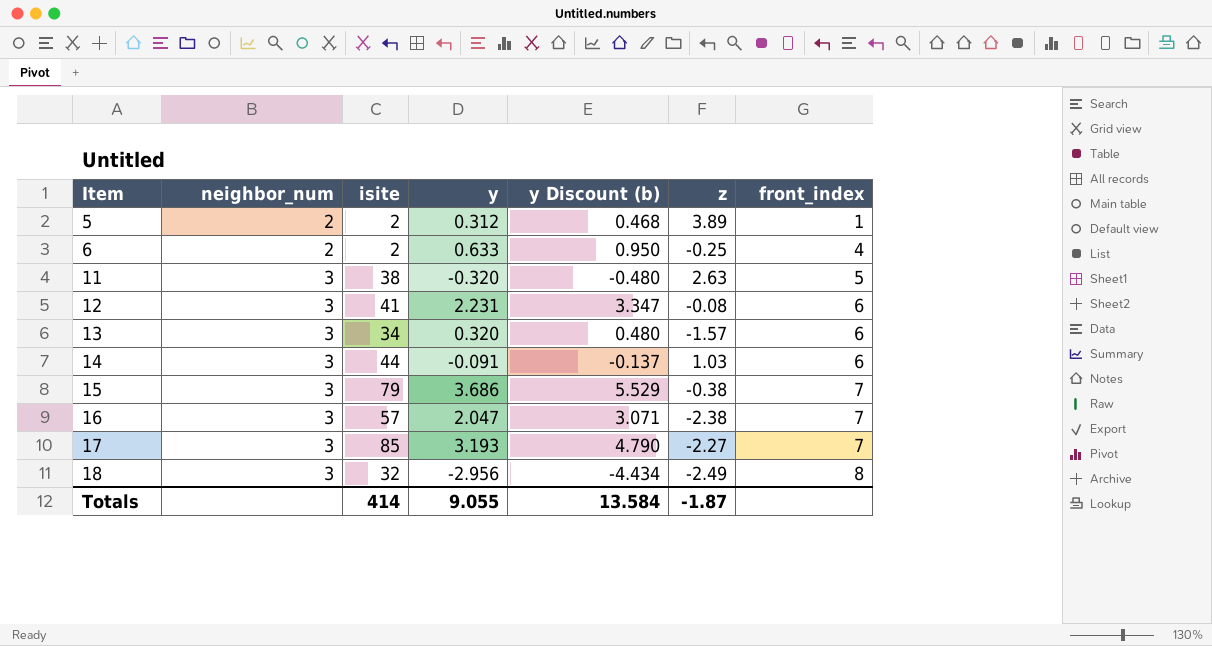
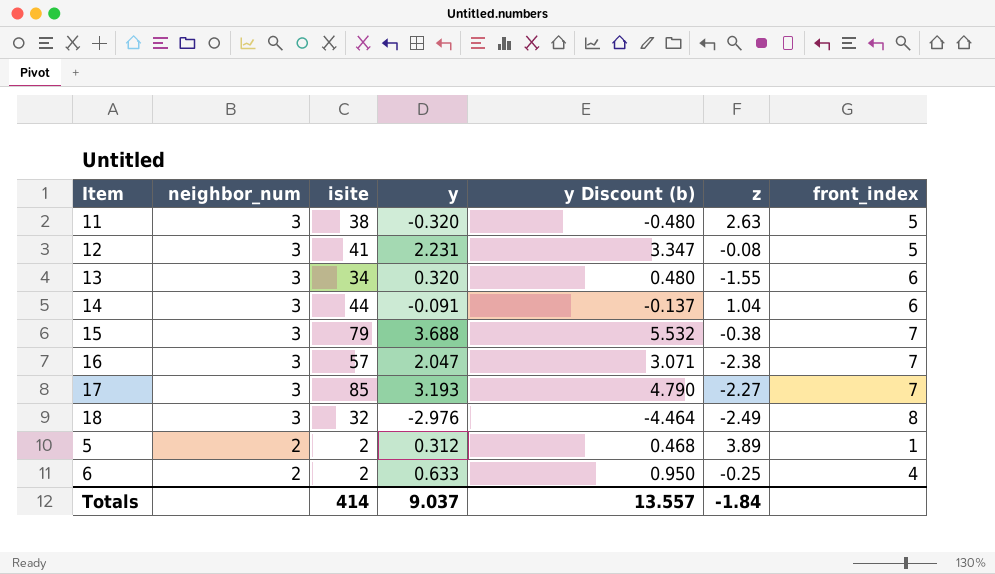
row order: Item ascending -> neighbor_num descending
12 | front_index: 6 -> 5
13 | z: -1.57 -> -1.55
14 | z: 1.03 -> 1.04
15 | y: 3.686 -> 3.688
15 | y Discount (b): 5.529 -> 5.532
18 | y: -2.956 -> -2.976
18 | y Discount (b): -4.434 -> -4.464
Totals | y: 9.055 -> 9.037
Totals | y Discount (b): 13.584 -> 13.557
Totals | z: -1.87 -> -1.84

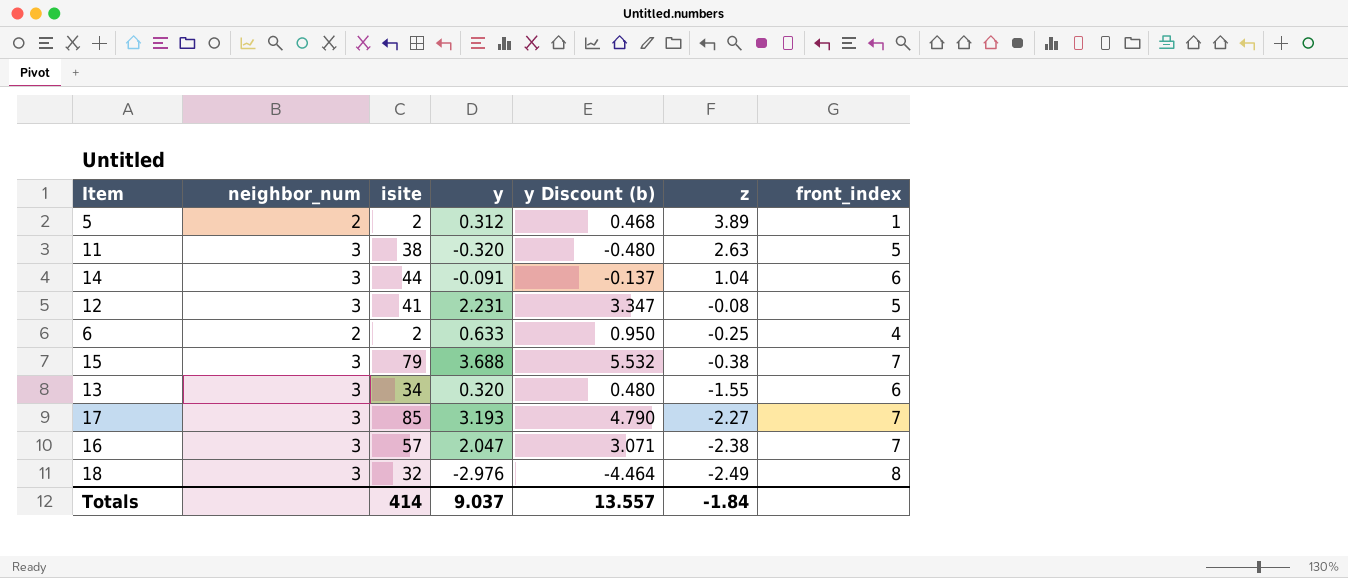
row order: neighbor_num descending -> z descending

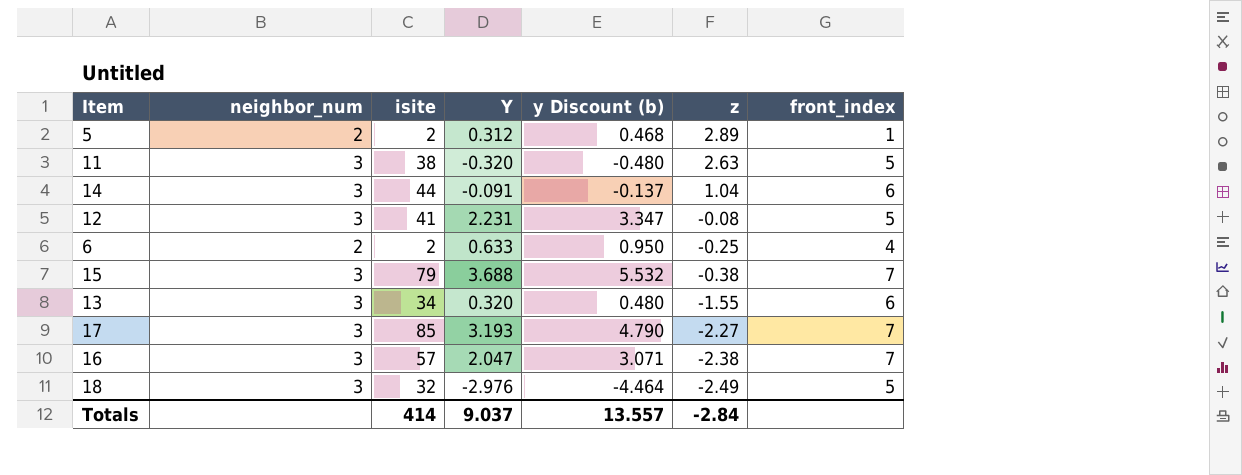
column name: y -> Y
5 | z: 3.89 -> 2.89
18 | front_index: 8 -> 5
Totals | z: -1.84 -> -2.84

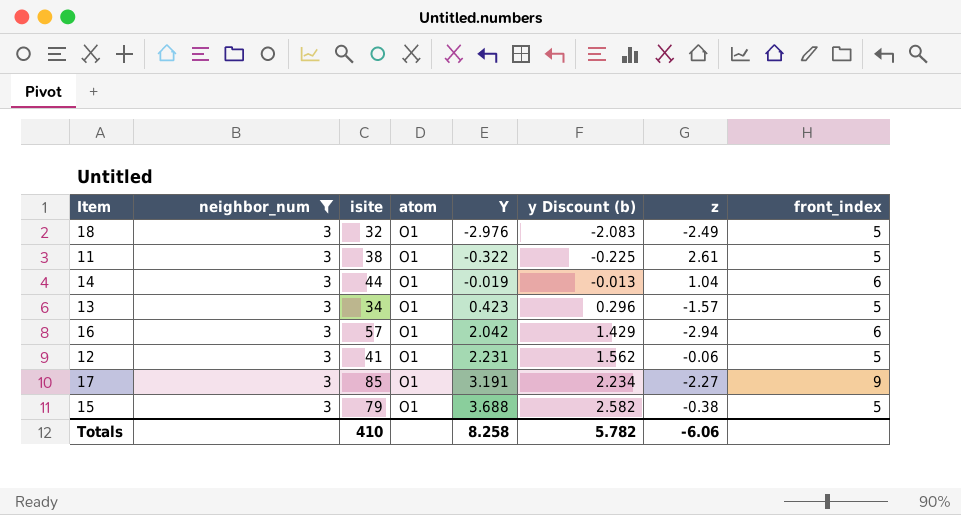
filter: none -> neighbor_num = 3
row order: z descending -> Y ascending
column atom | position: none -> 4
column y Discount (b) | formula: [Y] * 1.5 -> [Y] * 0.7
11 | Y: -0.320 -> -0.322
11 | z: 2.63 -> 2.61
14 | Y: -0.091 -> -0.019
13 | Y: 0.320 -> 0.423
13 | z: -1.55 -> -1.57
13 | front_index: 6 -> 5
16 | Y: 2.047 -> 2.042
16 | z: -2.38 -> -2.94
16 | front_index: 7 -> 6
12 | z: -0.08 -> -0.06
17 | Y: 3.193 -> 3.191
17 | front_index: 7 -> 9
15 | front_index: 7 -> 5
Totals | isite: 414 -> 410
Totals | Y: 9.037 -> 8.258
Totals | y Discount (b): 13.557 -> 5.782
Totals | z: -2.84 -> -6.06

